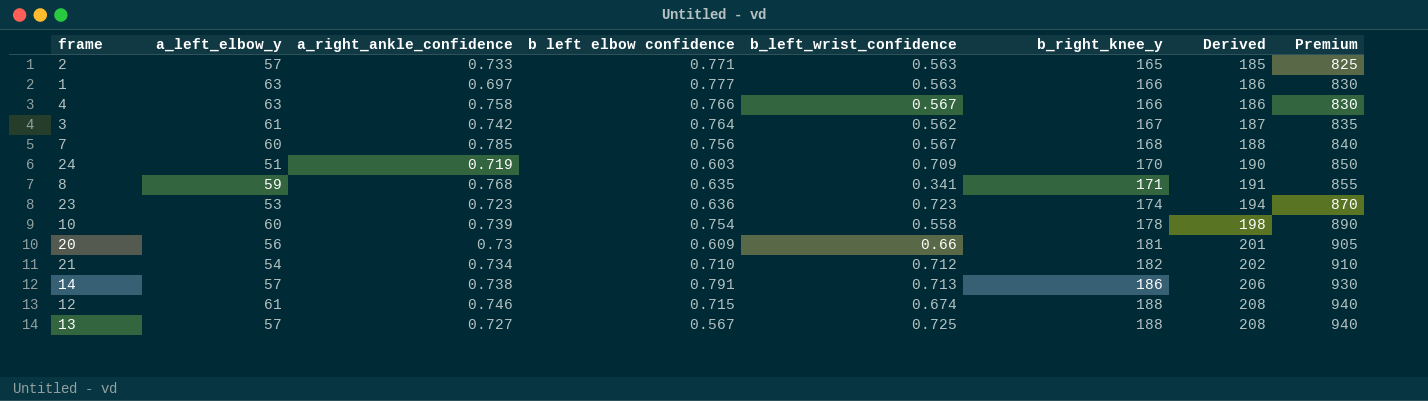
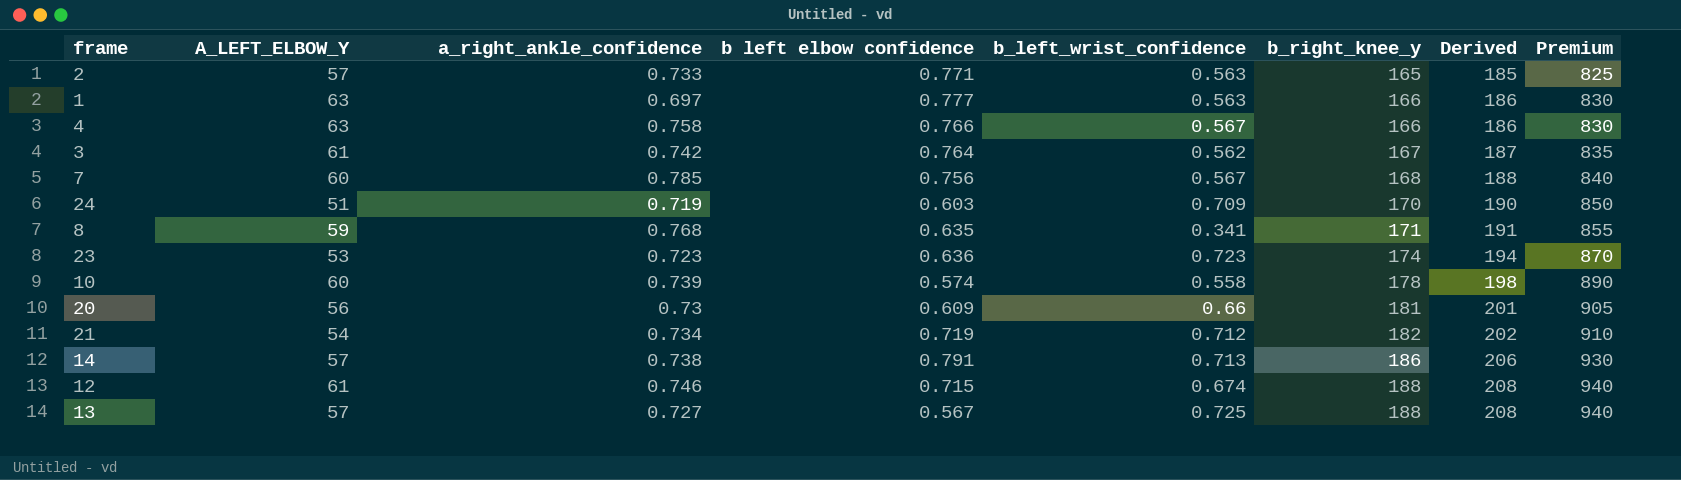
column name: a_left_elbow_y -> A_LEFT_ELBOW_Y
10 | b left elbow confidence: 0.754 -> 0.574
21 | b left elbow confidence: 0.710 -> 0.719

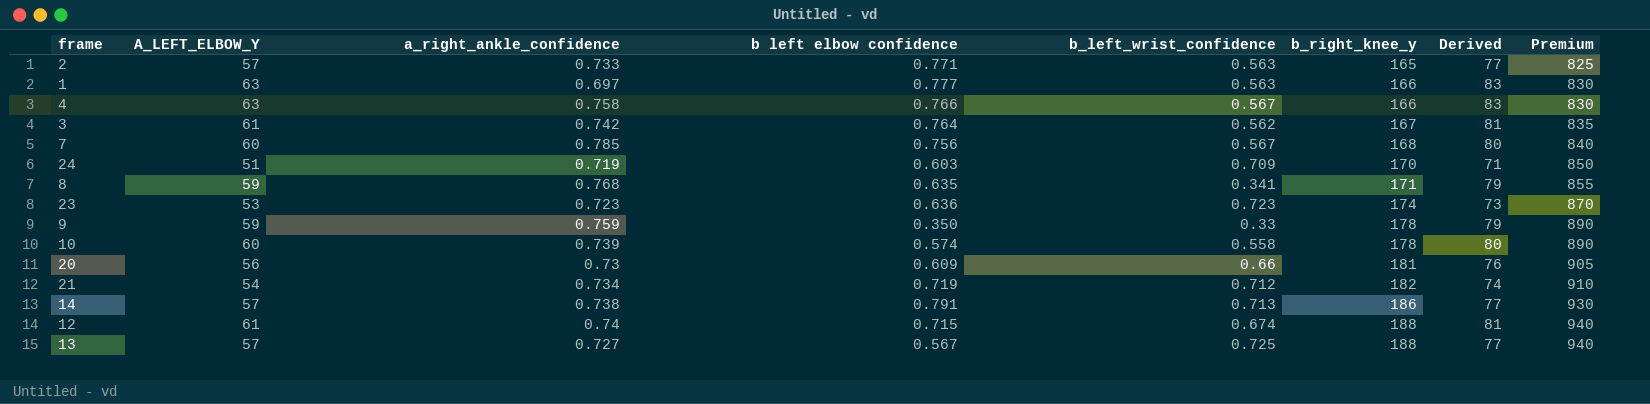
column Derived | formula: [b_right_knee_y] + 20 -> [A_LEFT_ELBOW_Y] + 20
row 9: none -> 59 | 0.759 | 0.350 | 0.33 | 178 | 79 | 890
12 | a_right_ankle_confidence: 0.746 -> 0.74

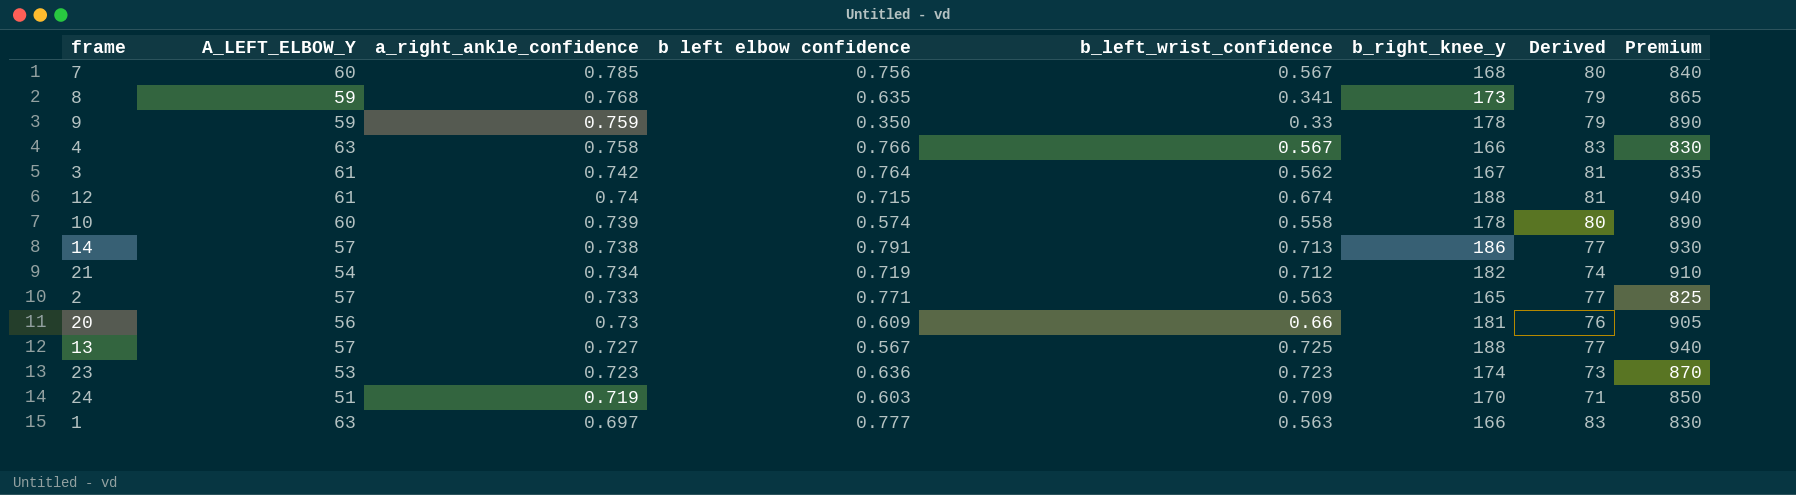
row order: b_right_knee_y ascending -> a_right_ankle_confidence descending
8 | b_right_knee_y: 171 -> 173
8 | Premium: 855 -> 865

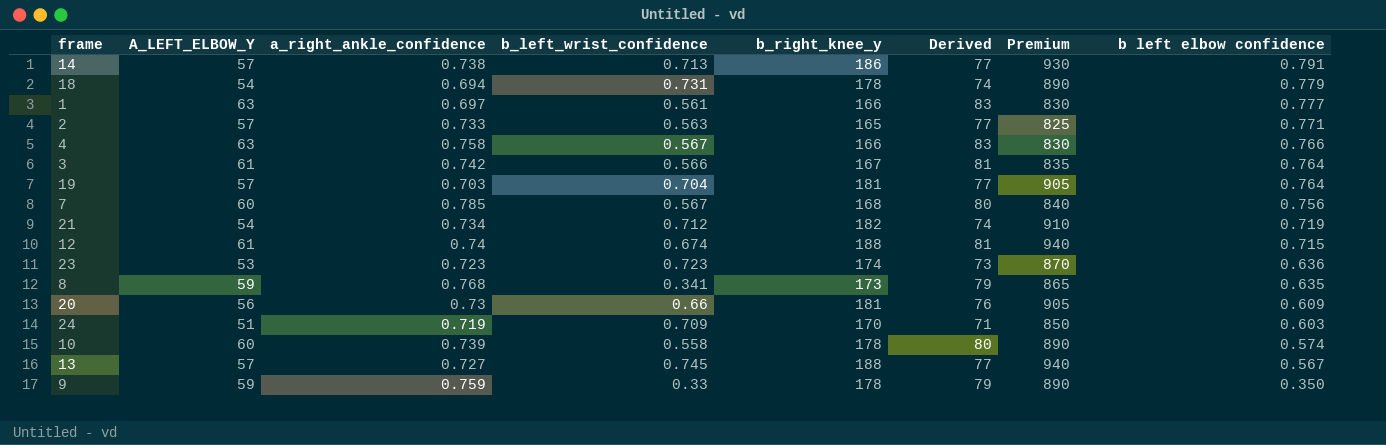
row order: a_right_ankle_confidence descending -> b left elbow confidence descending
column b left elbow confidence | position: 4 -> 8
row 18: none -> 54 | 0.694 | 0.731 | 178 | 74 | 890 | 0.779
1 | b_left_wrist_confidence: 0.563 -> 0.561
3 | b_left_wrist_confidence: 0.562 -> 0.566
row 19: none -> 57 | 0.703 | 0.704 | 181 | 77 | 905 | 0.764
13 | b_left_wrist_confidence: 0.725 -> 0.745

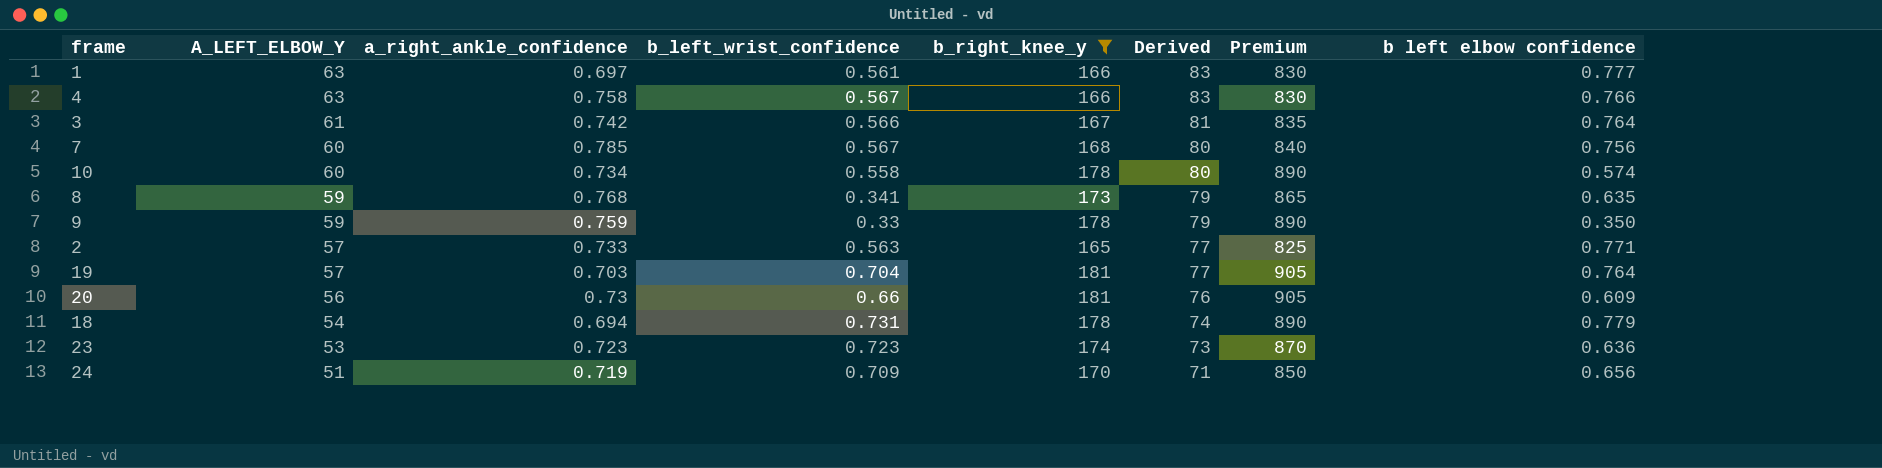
filter: none -> b_right_knee_y <= 181
row order: b left elbow confidence descending -> A_LEFT_ELBOW_Y descending
10 | a_right_ankle_confidence: 0.739 -> 0.734
24 | b left elbow confidence: 0.603 -> 0.656

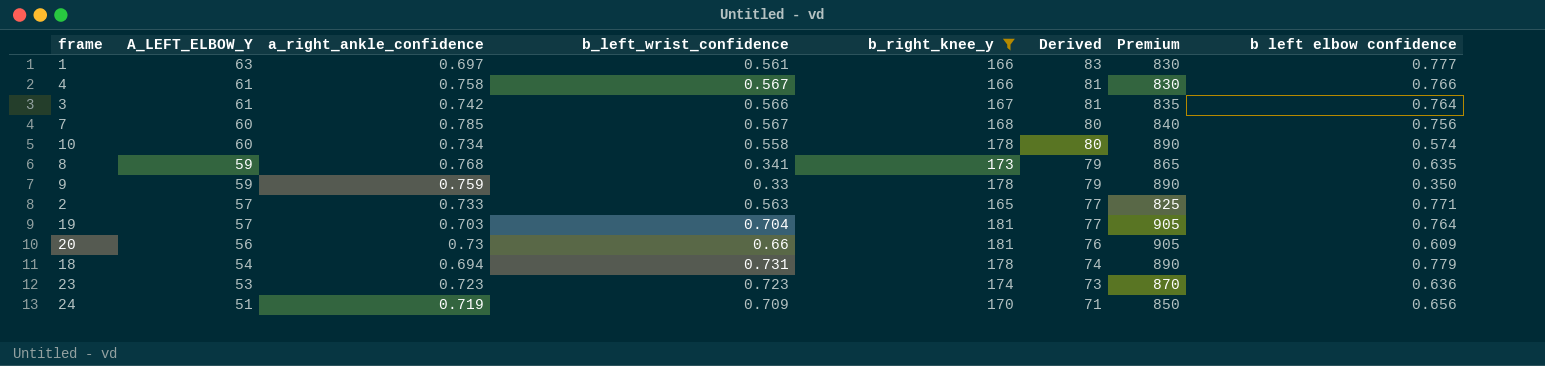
4 | A_LEFT_ELBOW_Y: 63 -> 61
4 | Derived: 83 -> 81

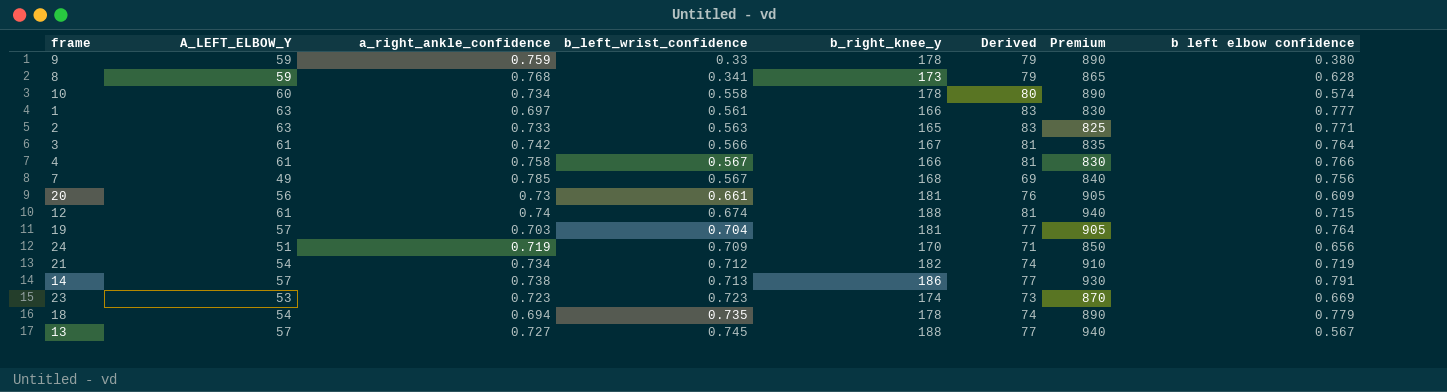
filter: b_right_knee_y <= 181 -> none
row order: A_LEFT_ELBOW_Y descending -> b_left_wrist_confidence ascending
9 | b left elbow confidence: 0.350 -> 0.380
8 | b left elbow confidence: 0.635 -> 0.628
2 | A_LEFT_ELBOW_Y: 57 -> 63
2 | Derived: 77 -> 83
7 | A_LEFT_ELBOW_Y: 60 -> 49
7 | Derived: 80 -> 69
20 | b_left_wrist_confidence: 0.66 -> 0.661
23 | b left elbow confidence: 0.636 -> 0.669
18 | b_left_wrist_confidence: 0.731 -> 0.735

